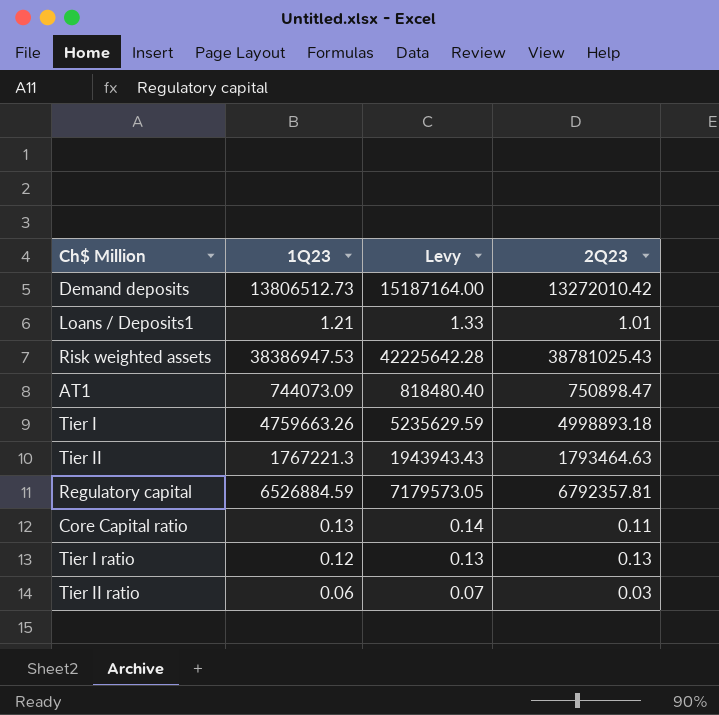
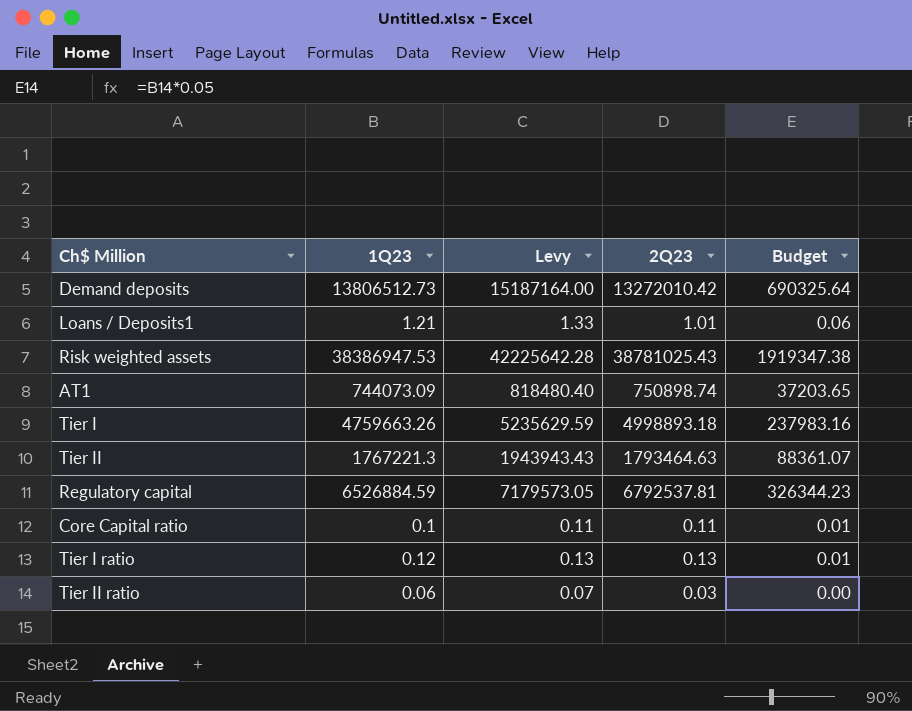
column Budget | formula: none -> [1Q23] * 0.05
AT1 | 2Q23: 750898.47 -> 750898.74
Regulatory capital | 2Q23: 6792357.81 -> 6792537.81
Core Capital ratio | 1Q23: 0.13 -> 0.1
Core Capital ratio | Levy: 0.14 -> 0.11

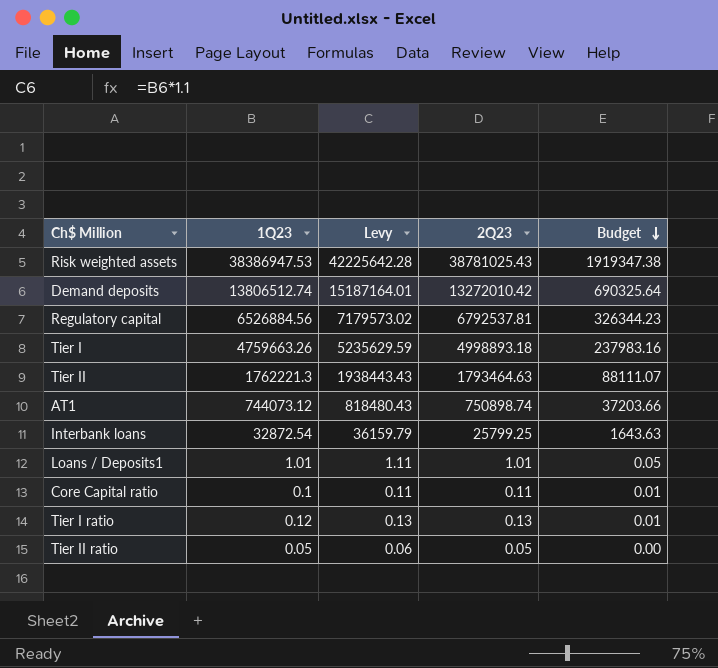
row order: none -> Budget descending
Demand deposits | 1Q23: 13806512.73 -> 13806512.74
Demand deposits | Levy: 15187164.00 -> 15187164.01
Regulatory capital | 1Q23: 6526884.59 -> 6526884.56
Regulatory capital | Levy: 7179573.05 -> 7179573.02
Tier II | 1Q23: 1767221.3 -> 1762221.3
Tier II | Levy: 1943943.43 -> 1938443.43
Tier II | Budget: 88361.07 -> 88111.07
AT1 | 1Q23: 744073.09 -> 744073.12
AT1 | Levy: 818480.40 -> 818480.43
AT1 | Budget: 37203.65 -> 37203.66
row Interbank loans: none -> 32872.54 | 36159.79 | 25799.25 | 1643.63
Loans / Deposits1 | 1Q23: 1.21 -> 1.01
Loans / Deposits1 | Levy: 1.33 -> 1.11
Loans / Deposits1 | Budget: 0.06 -> 0.05
Tier II ratio | 1Q23: 0.06 -> 0.05
Tier II ratio | Levy: 0.07 -> 0.06
Tier II ratio | 2Q23: 0.03 -> 0.05

